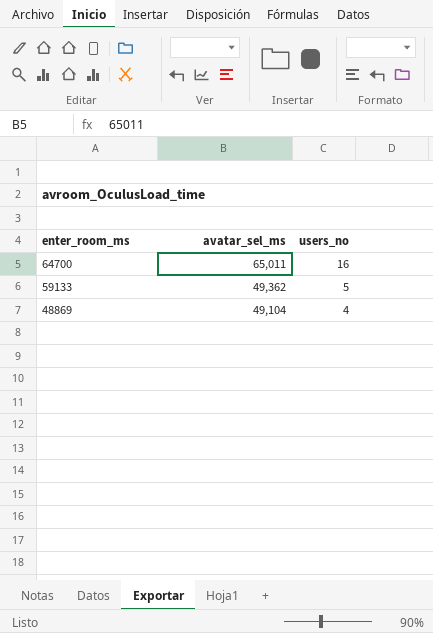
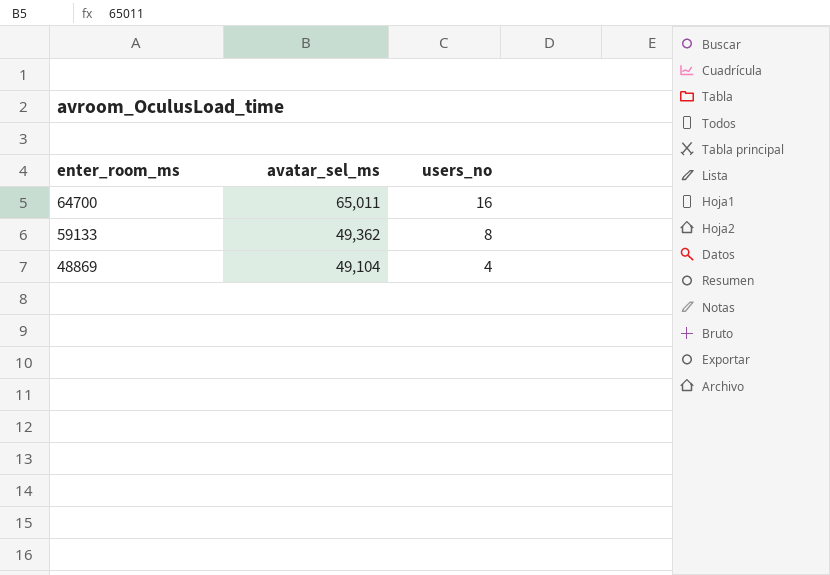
59133 | users_no: 5 -> 8

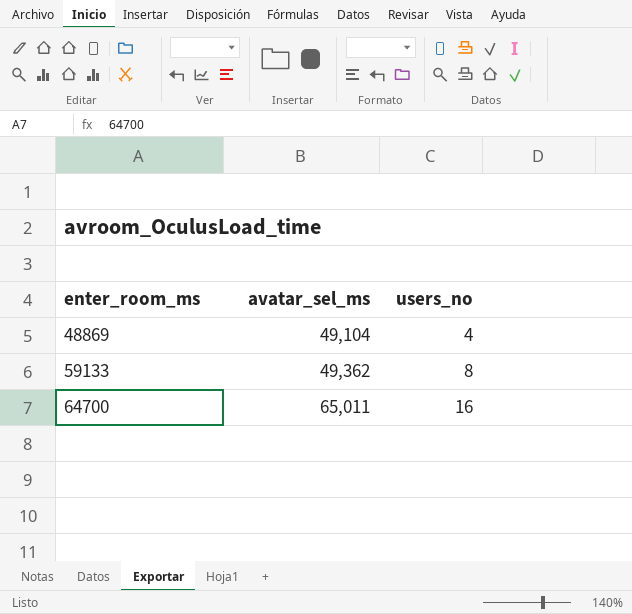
row order: enter_room_ms descending -> enter_room_ms ascending

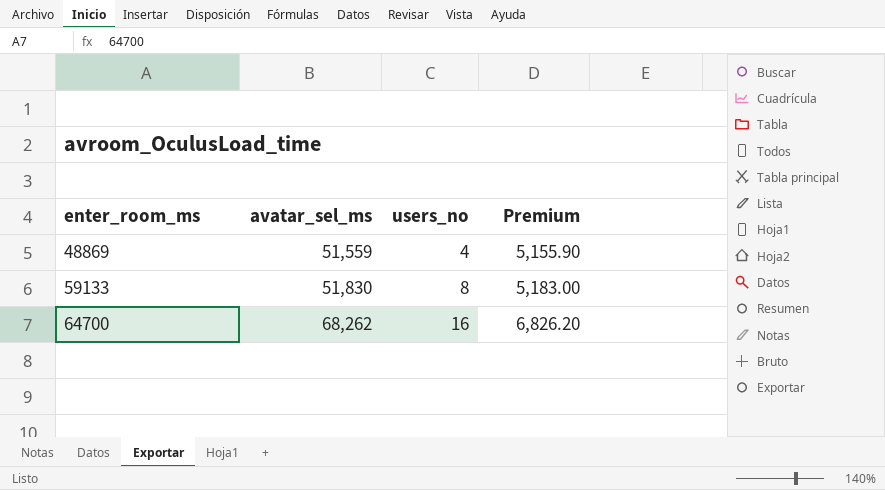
column Premium | formula: none -> [avatar_sel_ms] * 0.1
48869 | avatar_sel_ms: 49,104 -> 51,559
59133 | avatar_sel_ms: 49,362 -> 51,830
64700 | avatar_sel_ms: 65,011 -> 68,262

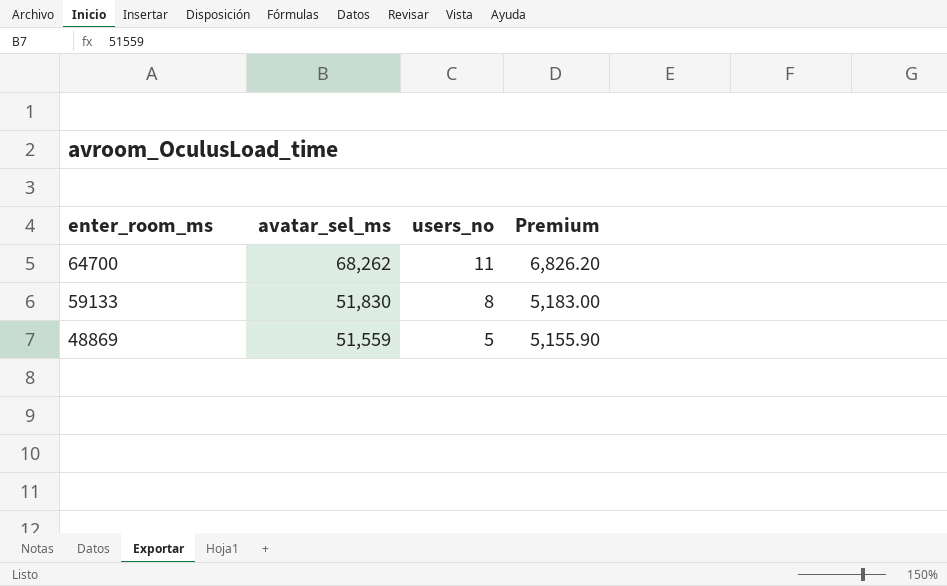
row order: enter_room_ms ascending -> enter_room_ms descending
64700 | users_no: 16 -> 11
48869 | users_no: 4 -> 5

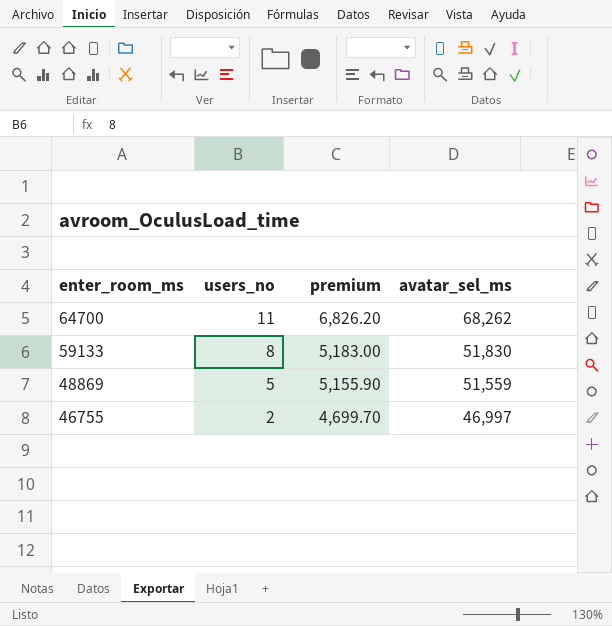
column name: Premium -> premium
column avatar_sel_ms | position: 2 -> 4
row 46755: none -> 2 | 4,699.70 | 46,997

